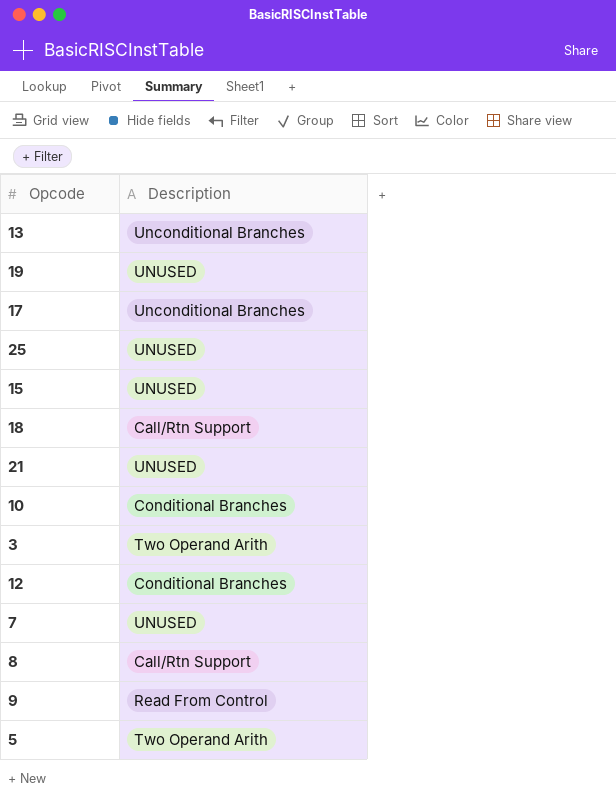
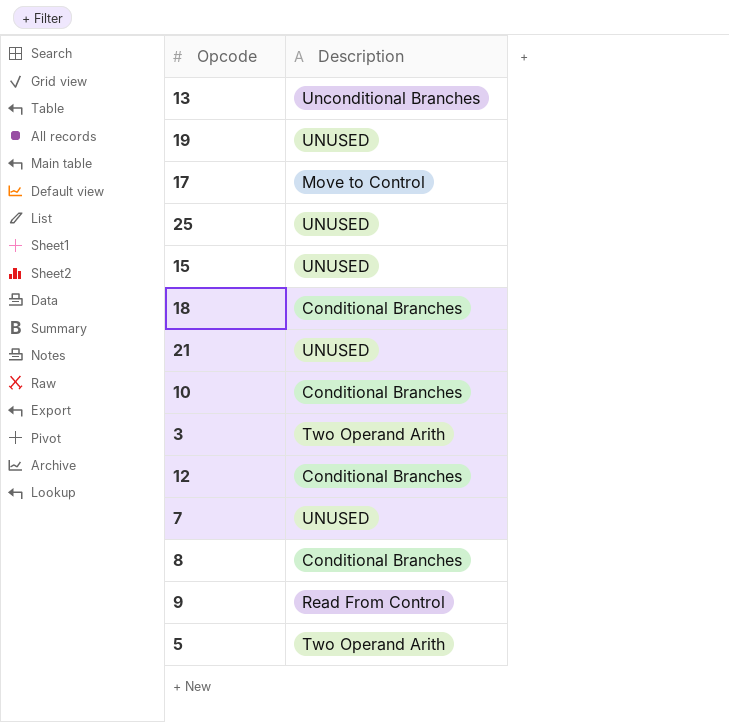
17 | Description: Unconditional Branches -> Move to Control
18 | Description: Call/Rtn Support -> Conditional Branches
8 | Description: Call/Rtn Support -> Conditional Branches

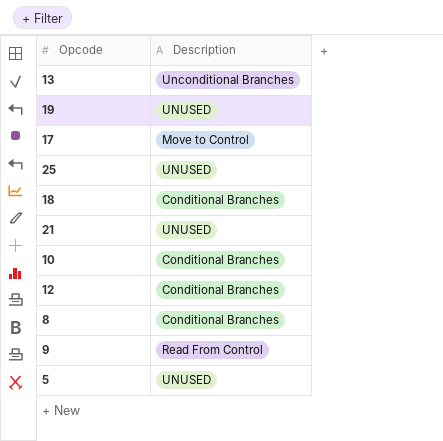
row 15: UNUSED -> none
row 3: Two Operand Arith -> none
row 7: UNUSED -> none
5 | Description: Two Operand Arith -> UNUSED

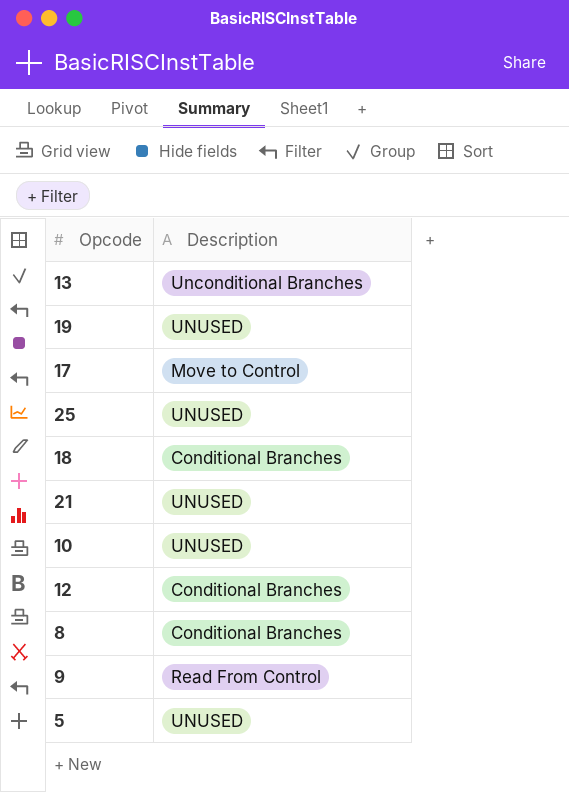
10 | Description: Conditional Branches -> UNUSED

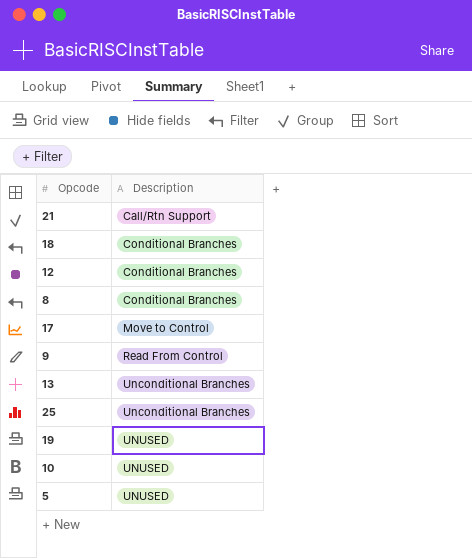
row order: none -> Description ascending
21 | Description: UNUSED -> Call/Rtn Support
25 | Description: UNUSED -> Unconditional Branches

